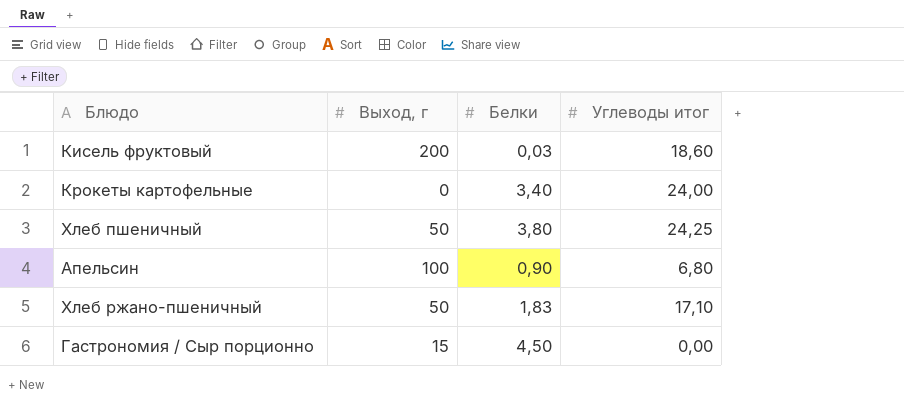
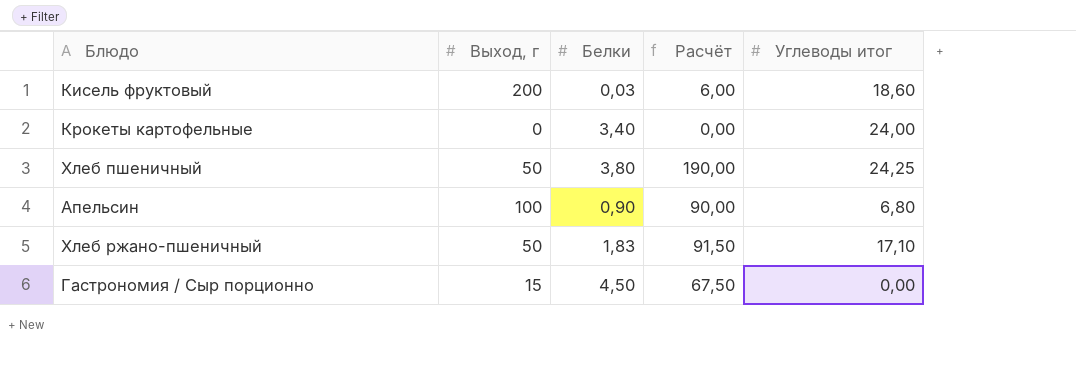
column Расчёт | formula: none -> [Выход, г] * [Белки]

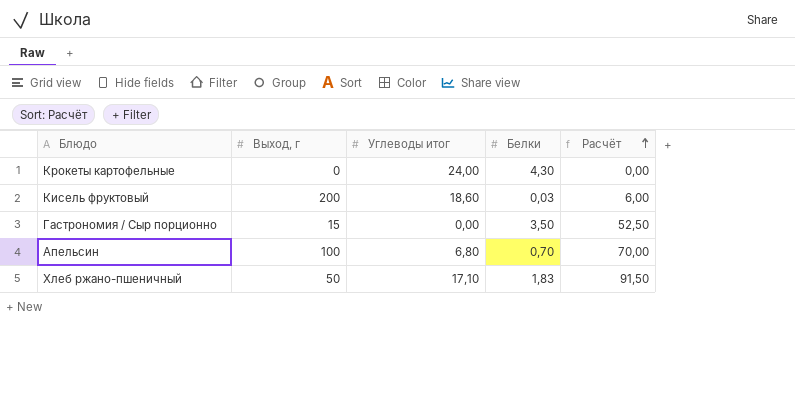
row order: none -> Расчёт ascending
column Углеводы итог | position: 5 -> 3
row Хлеб пшеничный: 50 | 3,80 | 190,00 | 24,25 -> none
Крокеты картофельные | Белки: 3,40 -> 4,30
Гастрономия / Сыр порционно | Белки: 4,50 -> 3,50
Гастрономия / Сыр порционно | Расчёт: 67,50 -> 52,50
Апельсин | Белки: 0,90 -> 0,70
Апельсин | Расчёт: 90,00 -> 70,00

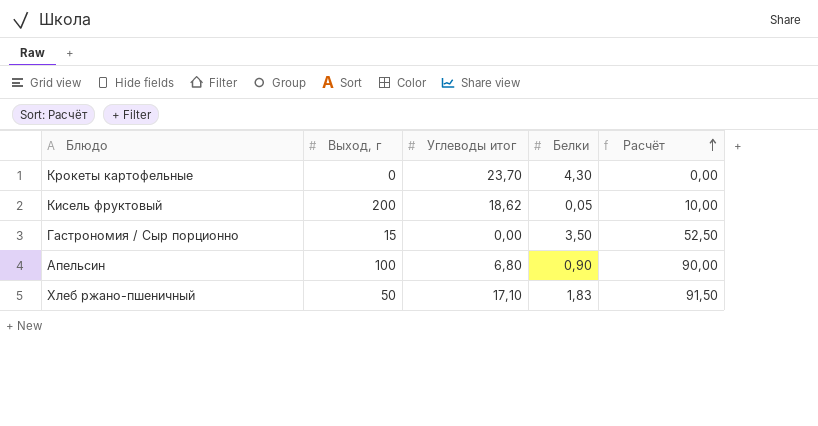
Крокеты картофельные | Углеводы итог: 24,00 -> 23,70
Кисель фруктовый | Углеводы итог: 18,60 -> 18,62
Кисель фруктовый | Белки: 0,03 -> 0,05
Кисель фруктовый | Расчёт: 6,00 -> 10,00
Апельсин | Белки: 0,70 -> 0,90
Апельсин | Расчёт: 70,00 -> 90,00

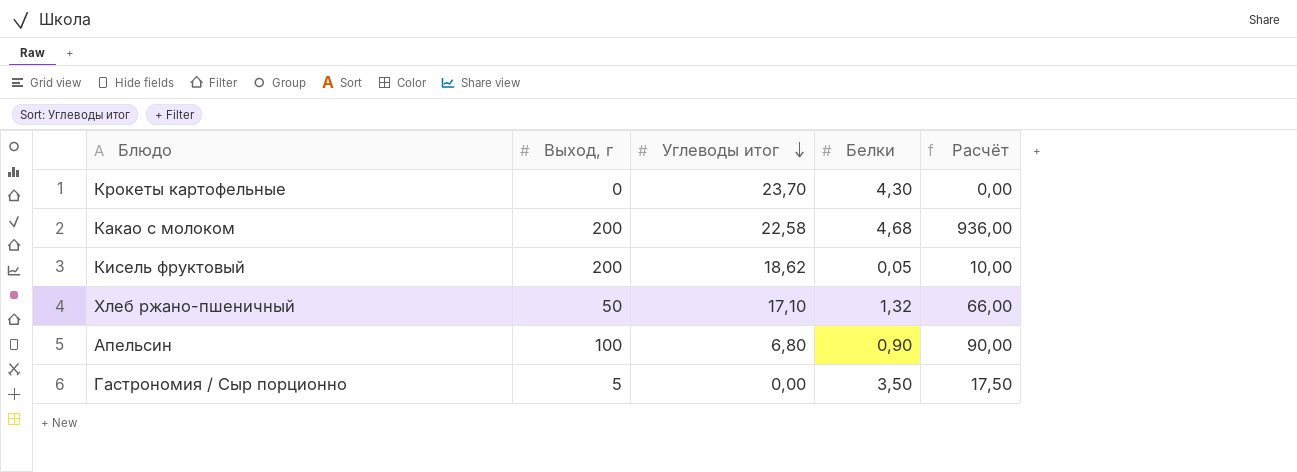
row order: Расчёт ascending -> Углеводы итог descending
row Какао с молоком: none -> 200 | 22,58 | 4,68 | 936,00
Хлеб ржано-пшеничный | Белки: 1,83 -> 1,32
Хлеб ржано-пшеничный | Расчёт: 91,50 -> 66,00
Гастрономия / Сыр порционно | Выход, г: 15 -> 5
Гастрономия / Сыр порционно | Расчёт: 52,50 -> 17,50

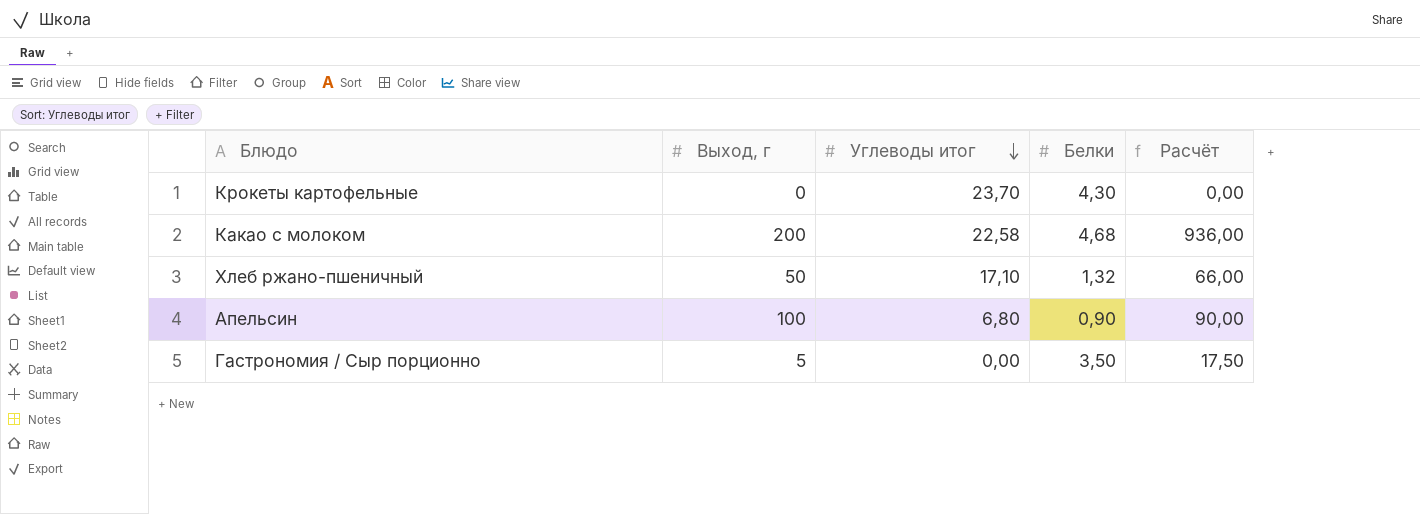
row Кисель фруктовый: 200 | 18,62 | 0,05 | 10,00 -> none

